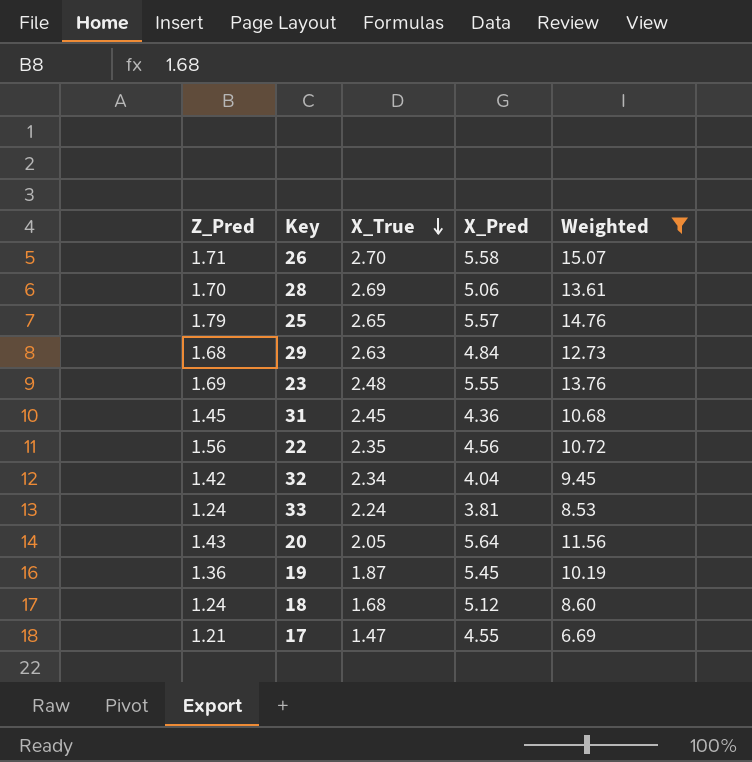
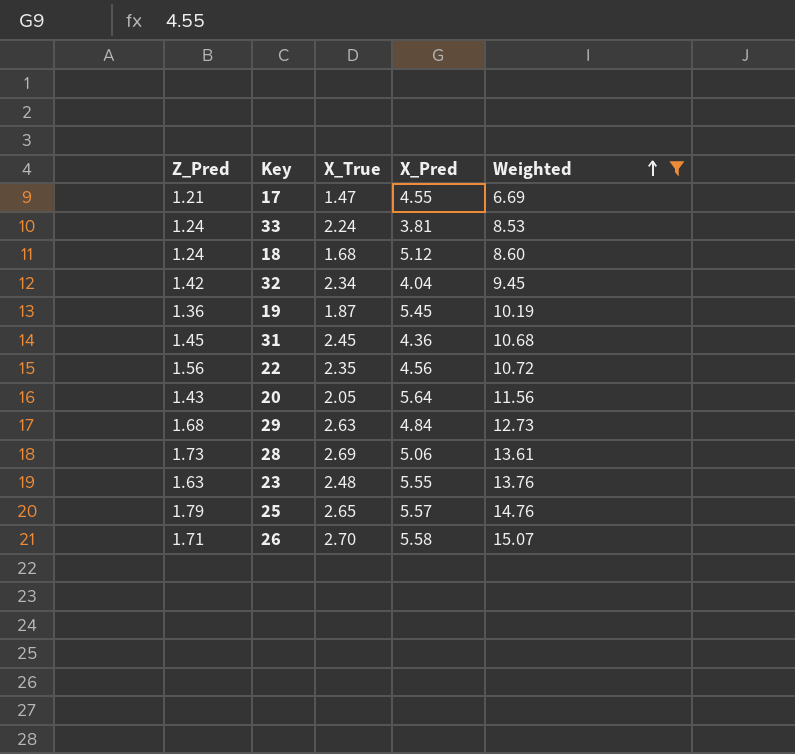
row order: X_True descending -> Weighted ascending
28 | Z_Pred: 1.70 -> 1.73
23 | Z_Pred: 1.69 -> 1.63

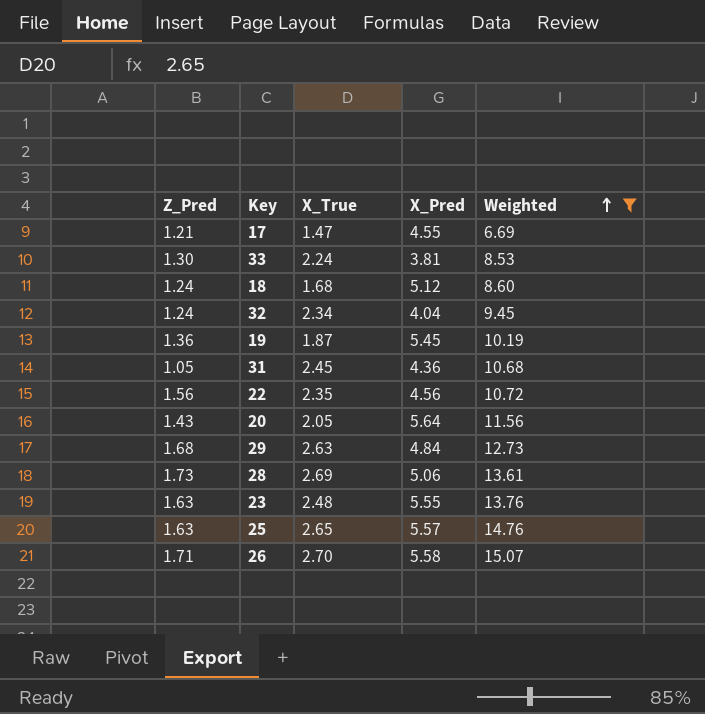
33 | Z_Pred: 1.24 -> 1.30
32 | Z_Pred: 1.42 -> 1.24
31 | Z_Pred: 1.45 -> 1.05
25 | Z_Pred: 1.79 -> 1.63

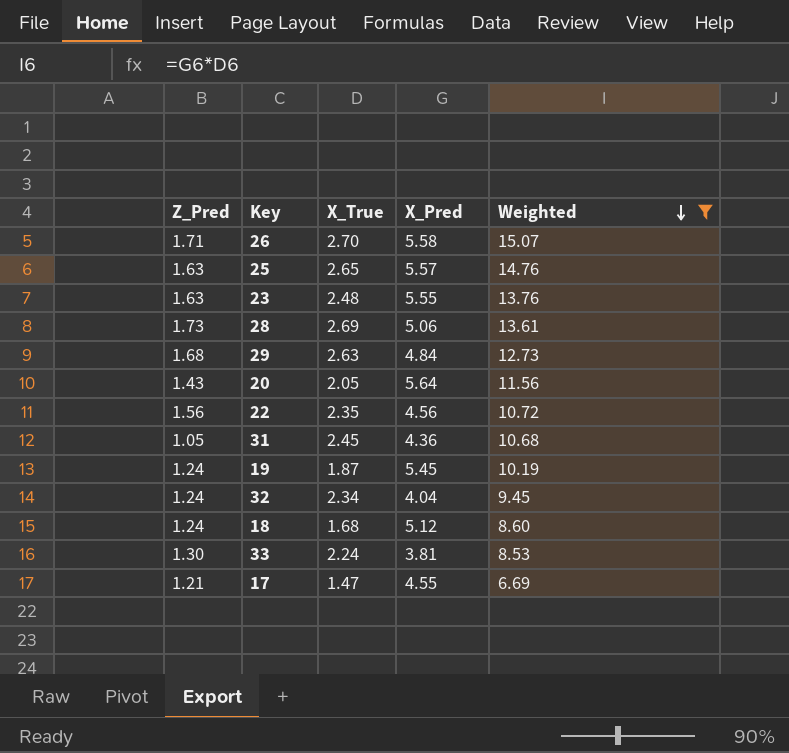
row order: Weighted ascending -> Weighted descending
19 | Z_Pred: 1.36 -> 1.24

